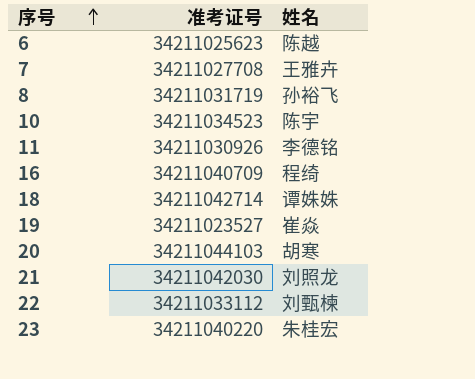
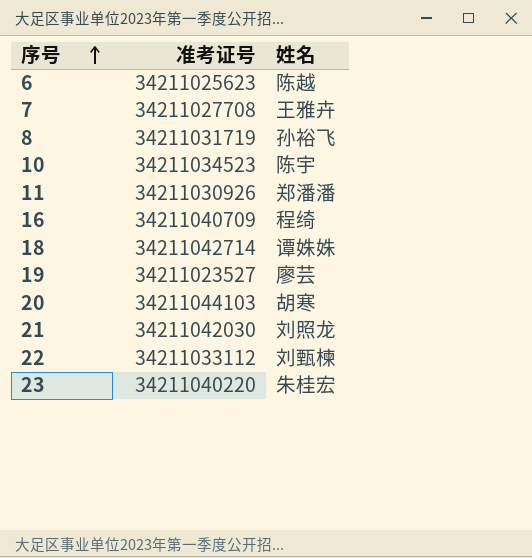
11 | 姓名: 李德铭 -> 郑潘潘
19 | 姓名: 崔焱 -> 廖芸

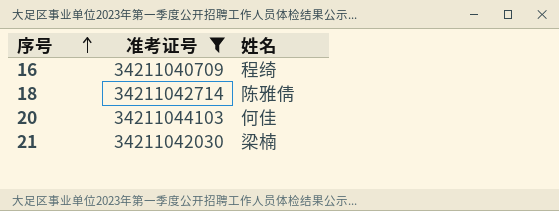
filter: none -> 准考证号 >= 34211040709
18 | 姓名: 谭姝姝 -> 陈雅倩
20 | 姓名: 胡寒 -> 何佳
21 | 姓名: 刘照龙 -> 梁楠

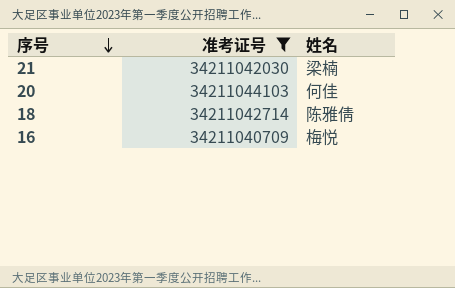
row order: 序号 ascending -> 序号 descending
16 | 姓名: 程绮 -> 梅悦

